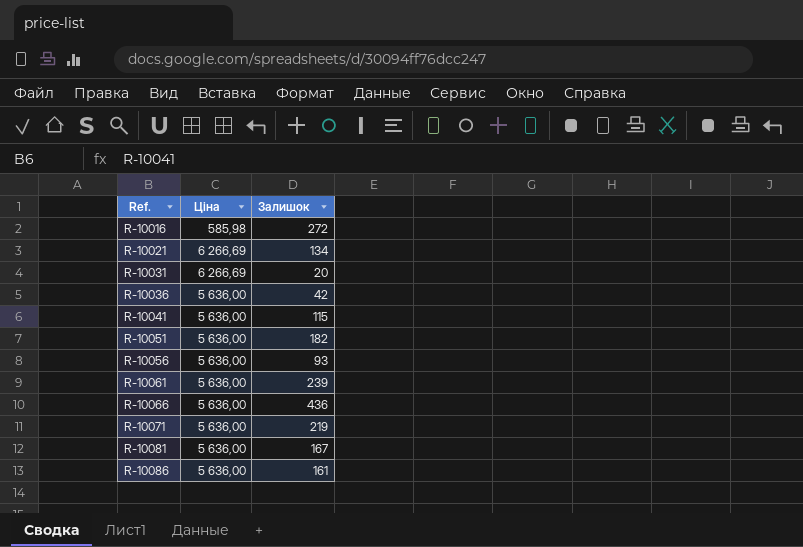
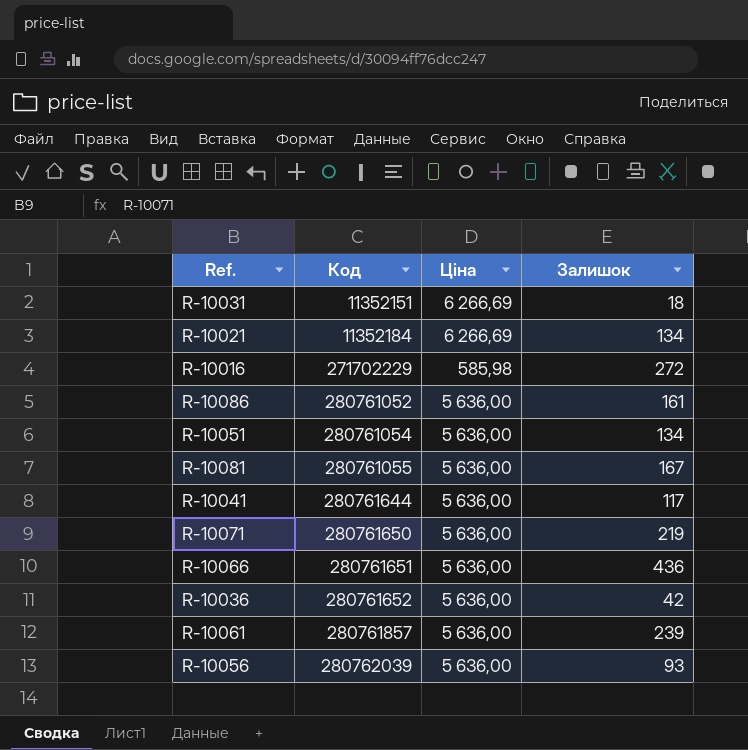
row order: Ref. ascending -> Код ascending
column Код | position: none -> 2
R-10031 | Залишок: 20 -> 18
R-10051 | Залишок: 182 -> 134
R-10041 | Залишок: 115 -> 117

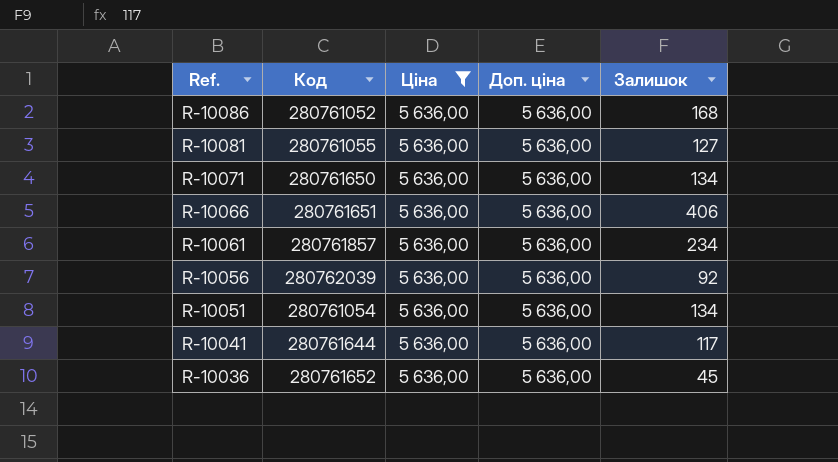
filter: none -> Ціна = 5 636,00
row order: Код ascending -> Ref. descending
column Доп. ціна | position: none -> 4
R-10086 | Залишок: 161 -> 168
R-10081 | Залишок: 167 -> 127
R-10071 | Залишок: 219 -> 134
R-10066 | Залишок: 436 -> 406
R-10061 | Залишок: 239 -> 234
R-10056 | Залишок: 93 -> 92
R-10036 | Залишок: 42 -> 45

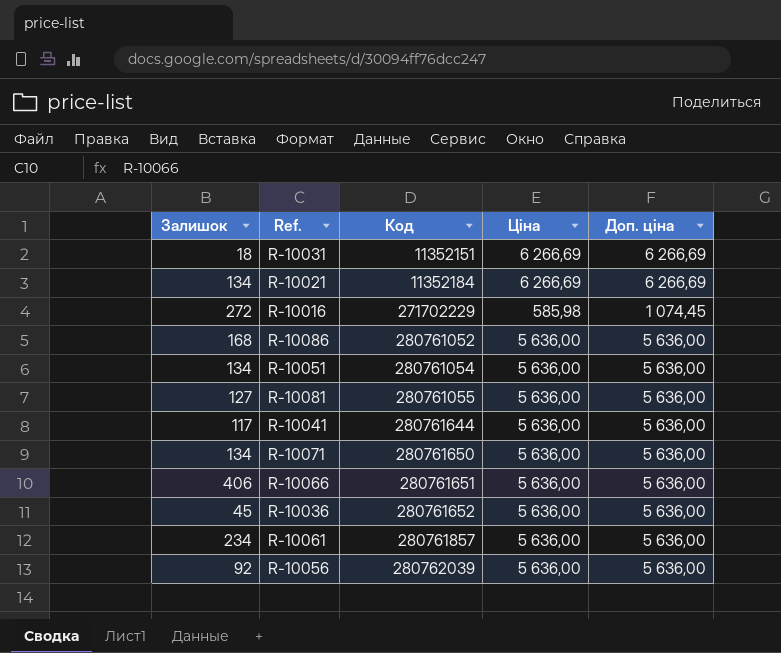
filter: Ціна = 5 636,00 -> none
row order: Ref. descending -> Код ascending
column Залишок | position: 5 -> 1

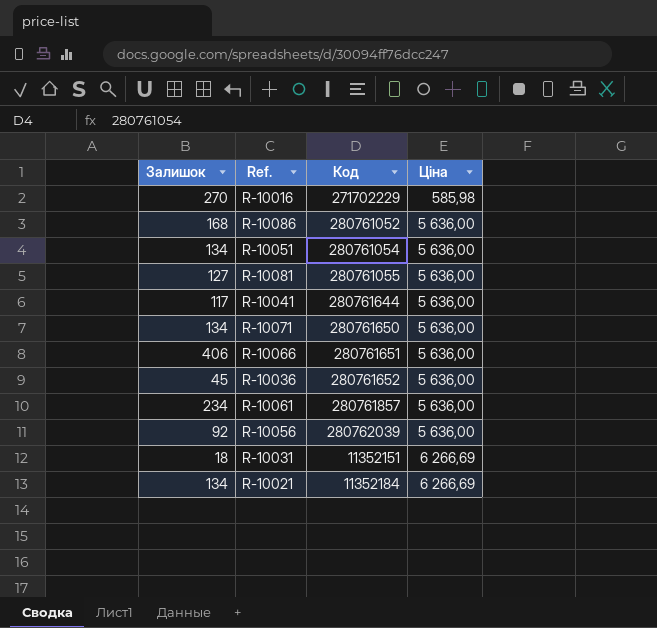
row order: Код ascending -> Ціна ascending
column Доп. ціна | position: 5 -> none
R-10016 | Залишок: 272 -> 270

